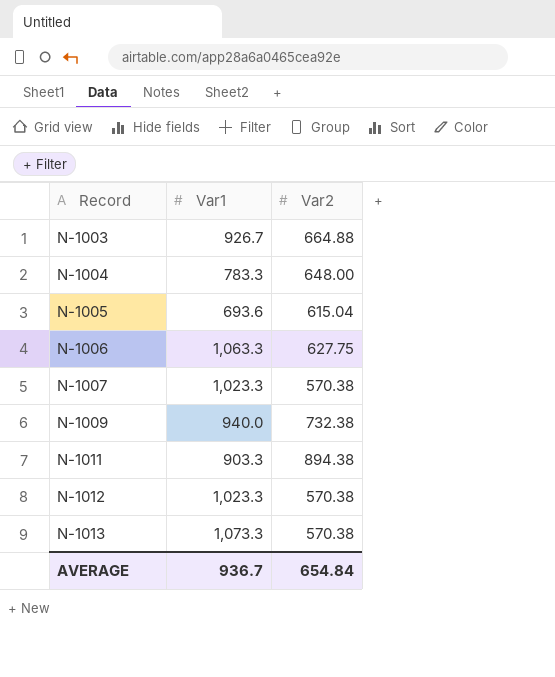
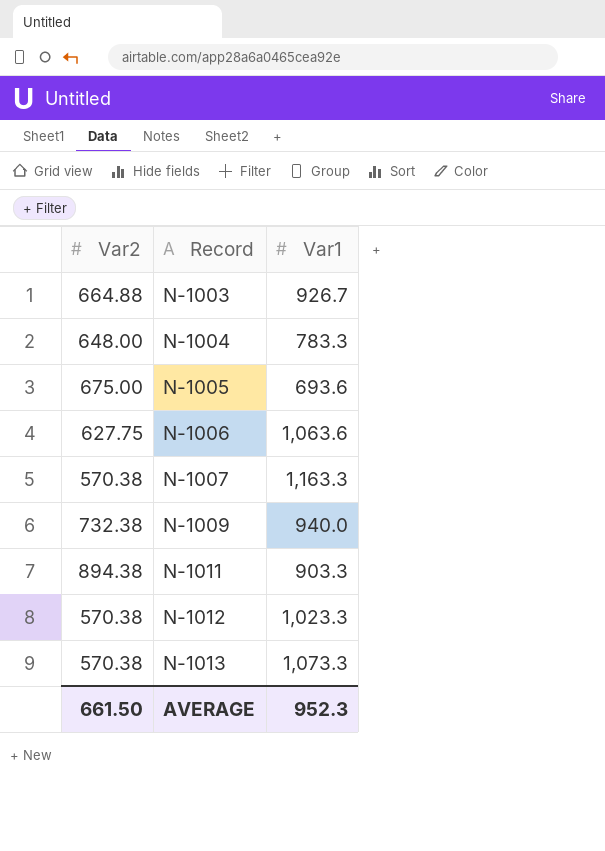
column Var2 | position: 3 -> 1
N-1005 | Var2: 615.04 -> 675.00
N-1006 | Var1: 1,063.3 -> 1,063.6
N-1007 | Var1: 1,023.3 -> 1,163.3
AVERAGE | Var2: 654.84 -> 661.50
AVERAGE | Var1: 936.7 -> 952.3

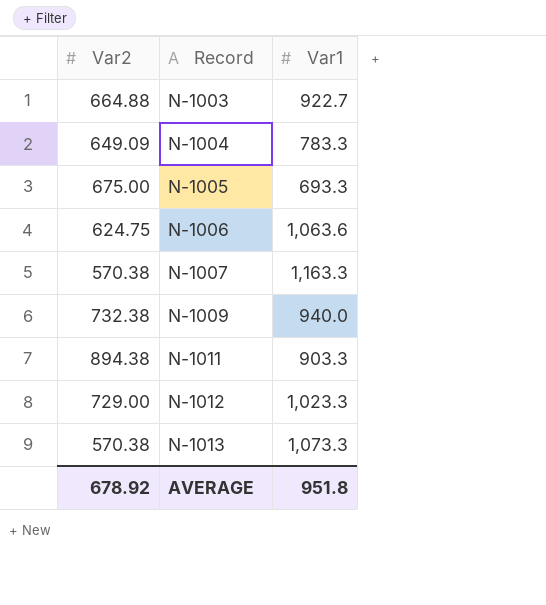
N-1003 | Var1: 926.7 -> 922.7
N-1004 | Var2: 648.00 -> 649.09
N-1005 | Var1: 693.6 -> 693.3
N-1006 | Var2: 627.75 -> 624.75
N-1012 | Var2: 570.38 -> 729.00
AVERAGE | Var2: 661.50 -> 678.92
AVERAGE | Var1: 952.3 -> 951.8

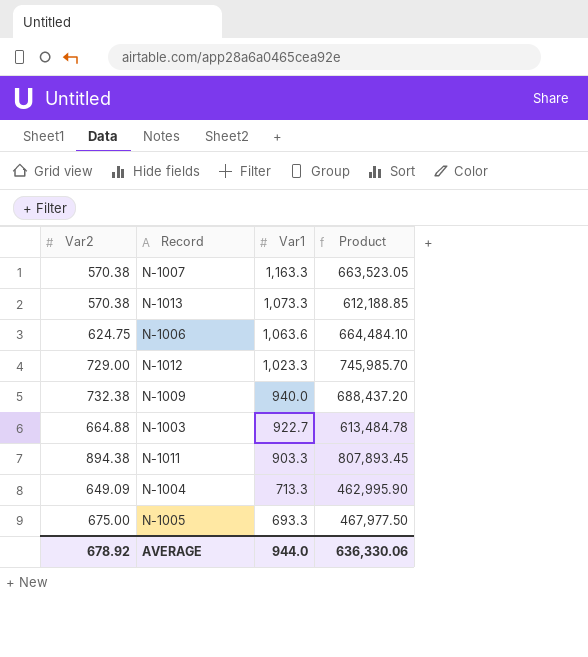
row order: Record ascending -> Var1 descending
column Product | formula: none -> [Var2] * [Var1]
N-1004 | Var1: 783.3 -> 713.3
AVERAGE | Var1: 951.8 -> 944.0

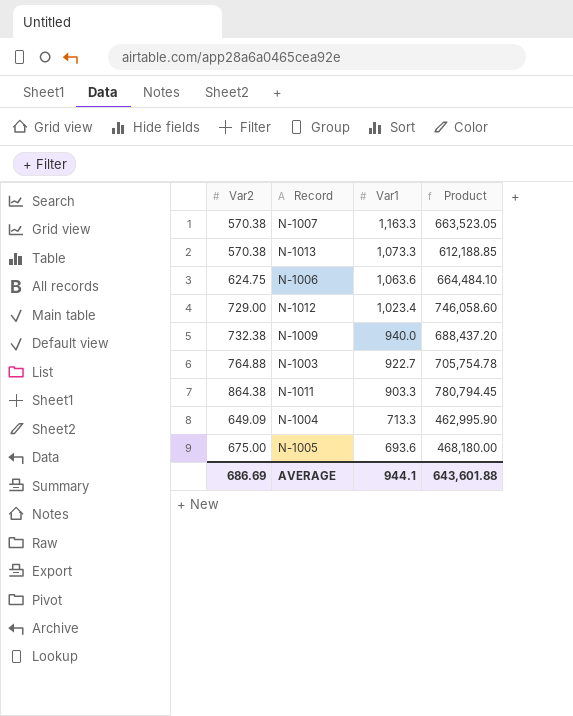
N-1012 | Var1: 1,023.3 -> 1,023.4
N-1012 | Product: 745,985.70 -> 746,058.60
N-1003 | Var2: 664.88 -> 764.88
N-1003 | Product: 613,484.78 -> 705,754.78
N-1011 | Var2: 894.38 -> 864.38
N-1011 | Product: 807,893.45 -> 780,794.45
N-1005 | Var1: 693.3 -> 693.6
N-1005 | Product: 467,977.50 -> 468,180.00
AVERAGE | Var2: 678.92 -> 686.69
AVERAGE | Var1: 944.0 -> 944.1
AVERAGE | Product: 636,330.06 -> 643,601.88

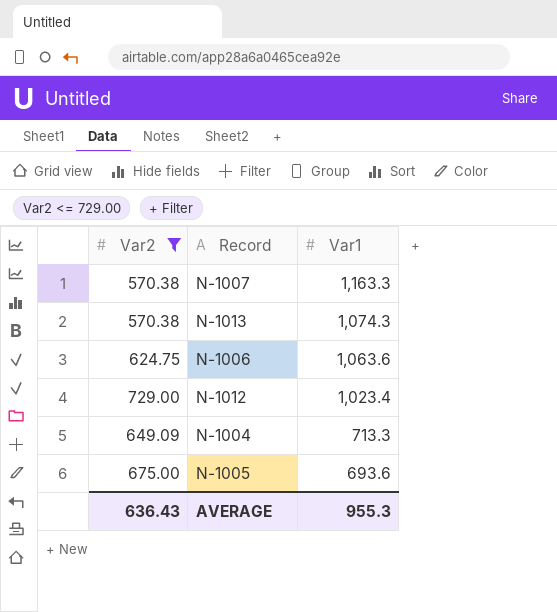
filter: none -> Var2 <= 729.00
column Product | formula: [Var2] * [Var1] -> none
N-1013 | Var1: 1,073.3 -> 1,074.3
AVERAGE | Var2: 686.69 -> 636.43
AVERAGE | Var1: 944.1 -> 955.3

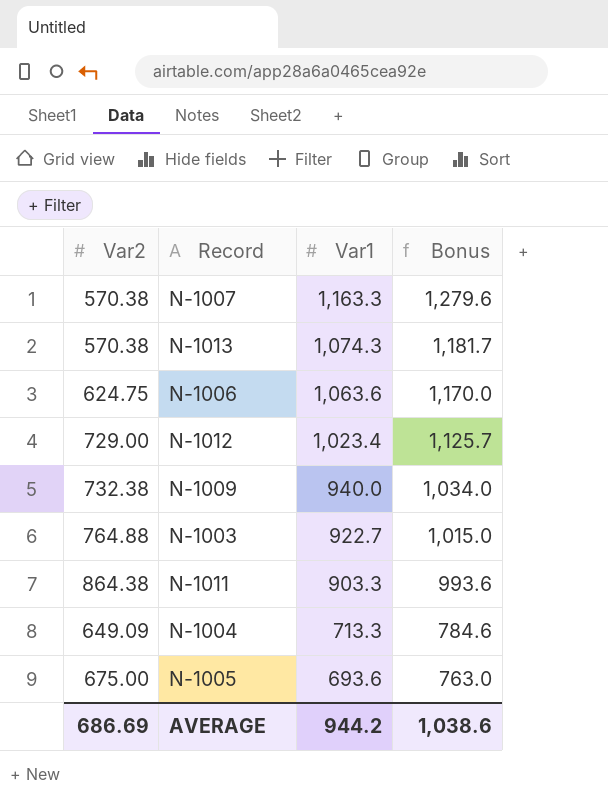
filter: Var2 <= 729.00 -> none
column Bonus | formula: none -> [Var1] * 1.1
AVERAGE | Var2: 636.43 -> 686.69
AVERAGE | Var1: 955.3 -> 944.2

